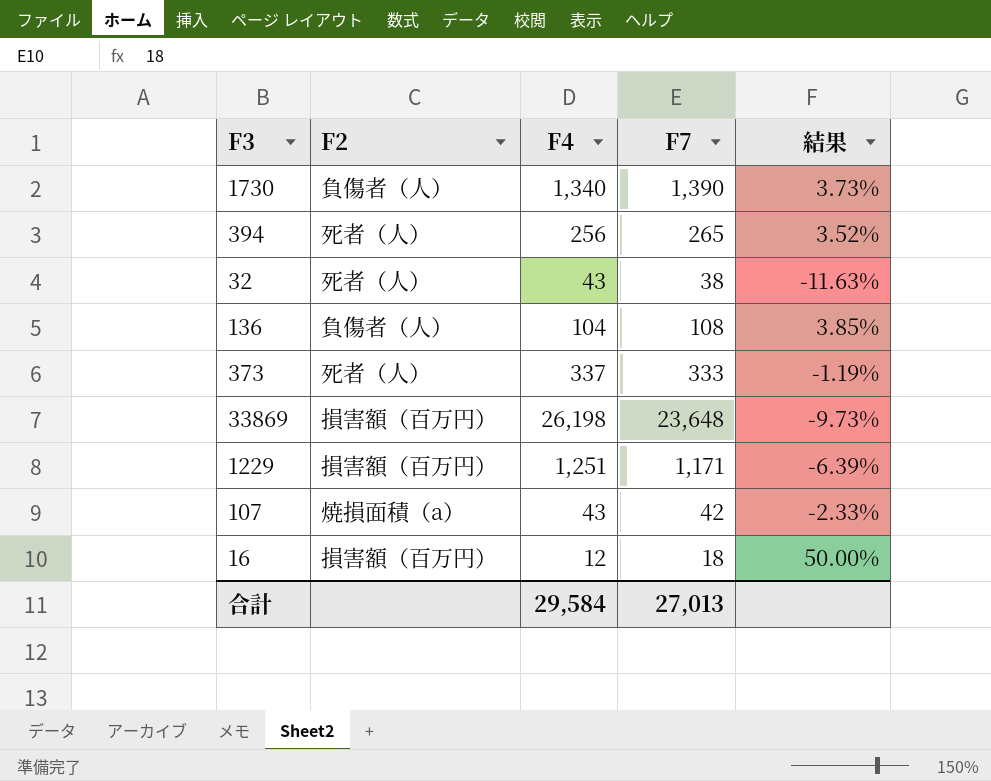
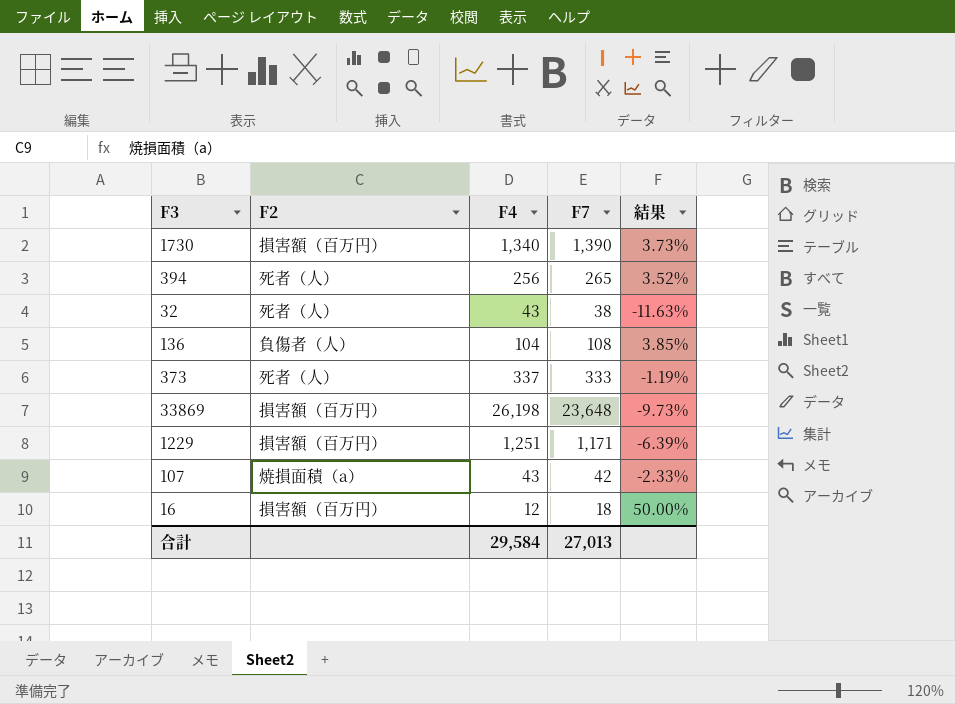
1730 | F2: 負傷者（人） -> 損害額（百万円）

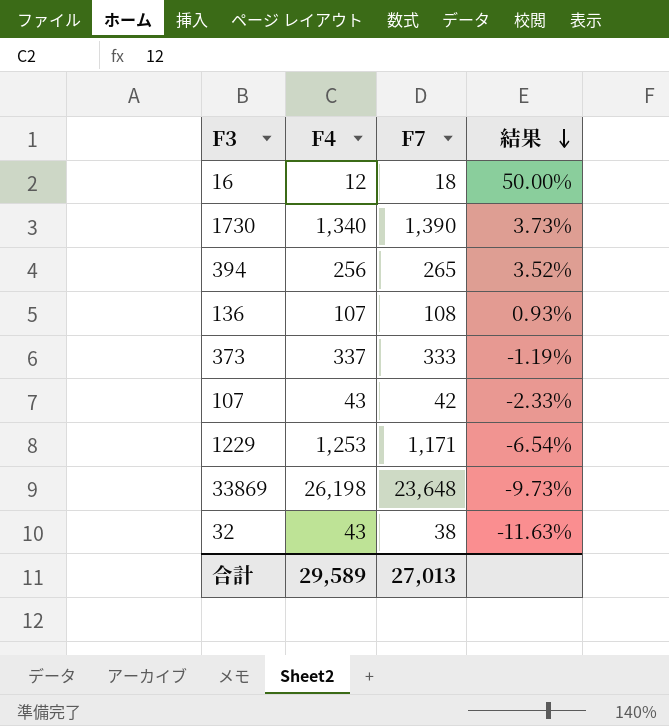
row order: none -> 結果 descending
column F2 | position: 2 -> none
136 | F4: 104 -> 107
136 | 結果: 3.85% -> 0.93%
1229 | F4: 1,251 -> 1,253
1229 | 結果: -6.39% -> -6.54%
合計 | F4: 29,584 -> 29,589

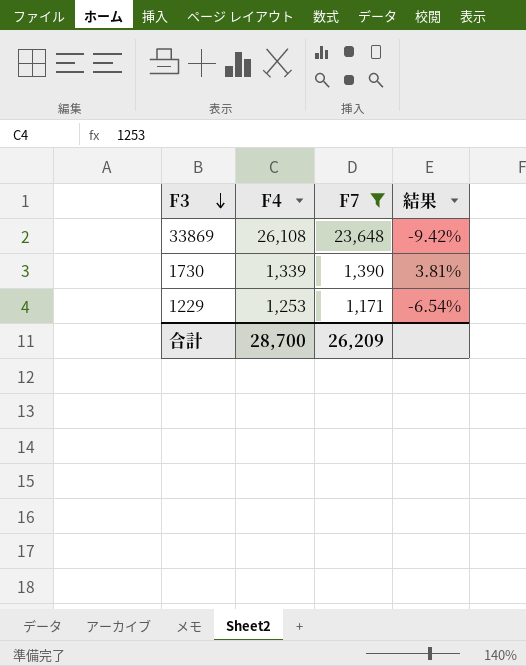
filter: none -> F7 >= 1,171
row order: 結果 descending -> F3 descending
33869 | F4: 26,198 -> 26,108
33869 | 結果: -9.73% -> -9.42%
1730 | F4: 1,340 -> 1,339
1730 | 結果: 3.73% -> 3.81%
合計 | F4: 29,589 -> 28,700
合計 | F7: 27,013 -> 26,209

